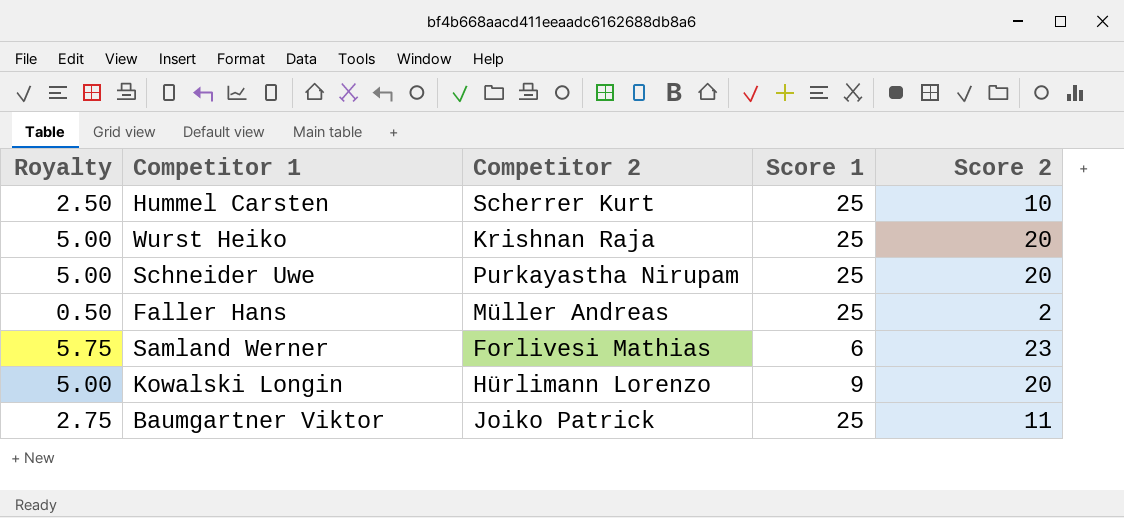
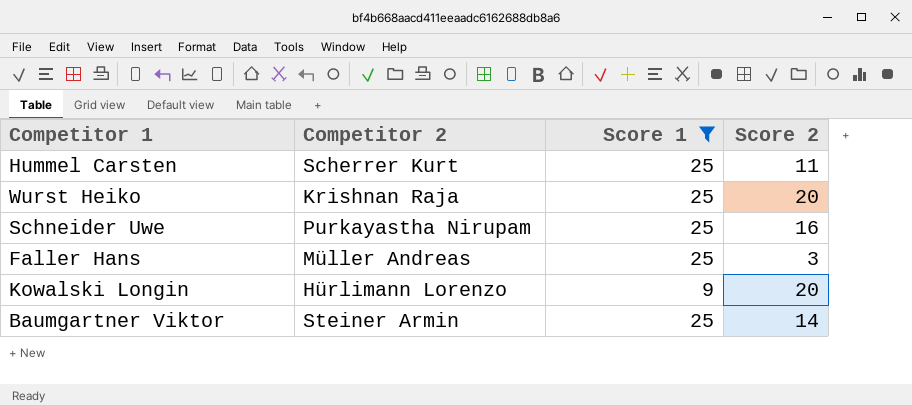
filter: none -> Score 1 != 6
column Royalty | formula: [Score 2] * 0.25 -> none
Hummel Carsten | Score 2: 10 -> 11
Schneider Uwe | Score 2: 20 -> 16
Faller Hans | Score 2: 2 -> 3
Baumgartner Viktor | Competitor 2: Joiko Patrick -> Steiner Armin
Baumgartner Viktor | Score 2: 11 -> 14

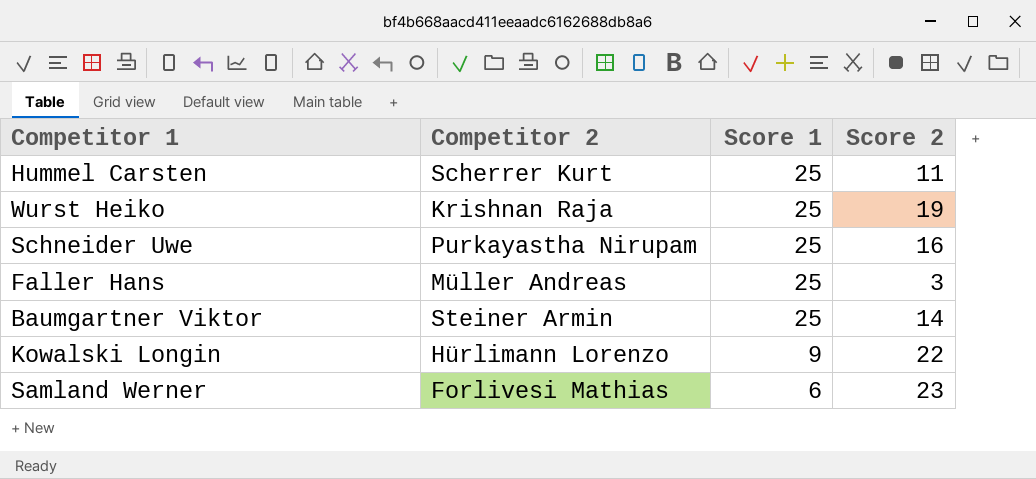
filter: Score 1 != 6 -> none
row order: none -> Score 1 descending
Wurst Heiko | Score 2: 20 -> 19
Kowalski Longin | Score 2: 20 -> 22

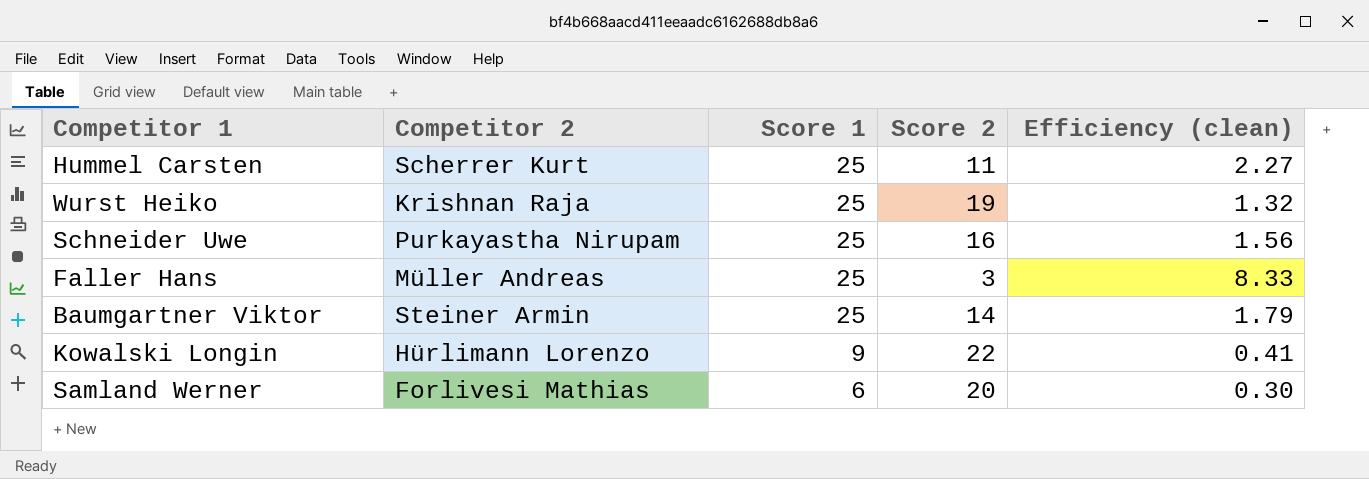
column Efficiency (clean) | formula: none -> [Score 1] / [Score 2]
Samland Werner | Score 2: 23 -> 20

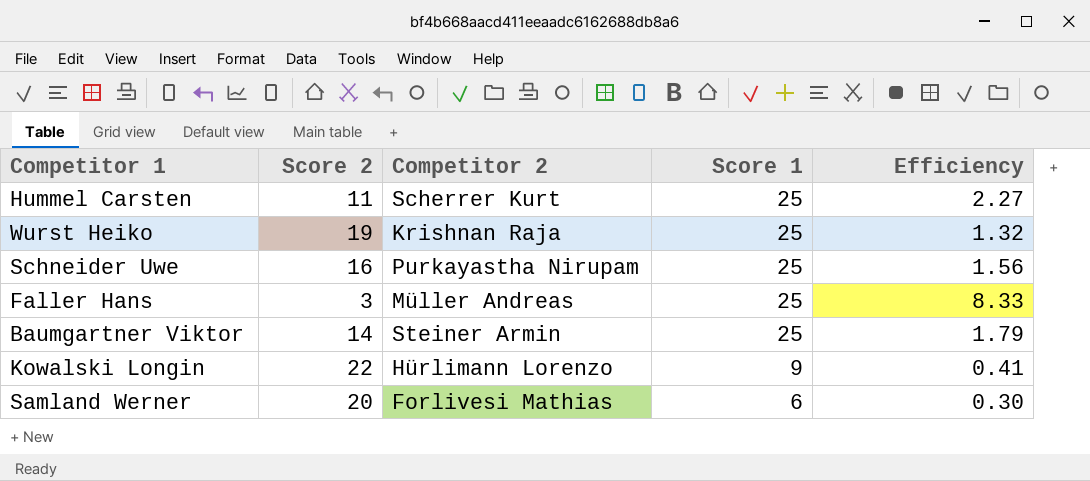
column Score 2 | position: 4 -> 2
column name: Efficiency (clean) -> Efficiency

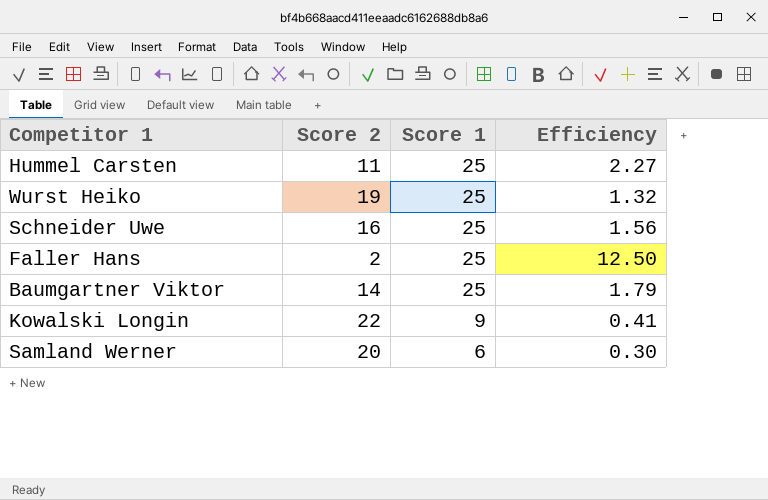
column Competitor 2 | position: 3 -> none
Faller Hans | Score 2: 3 -> 2
Faller Hans | Efficiency: 8.33 -> 12.50

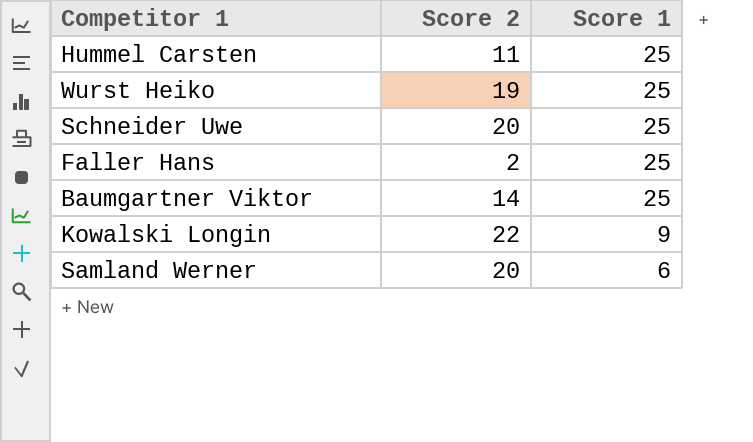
column Efficiency | formula: [Score 1] / [Score 2] -> none
Schneider Uwe | Score 2: 16 -> 20

